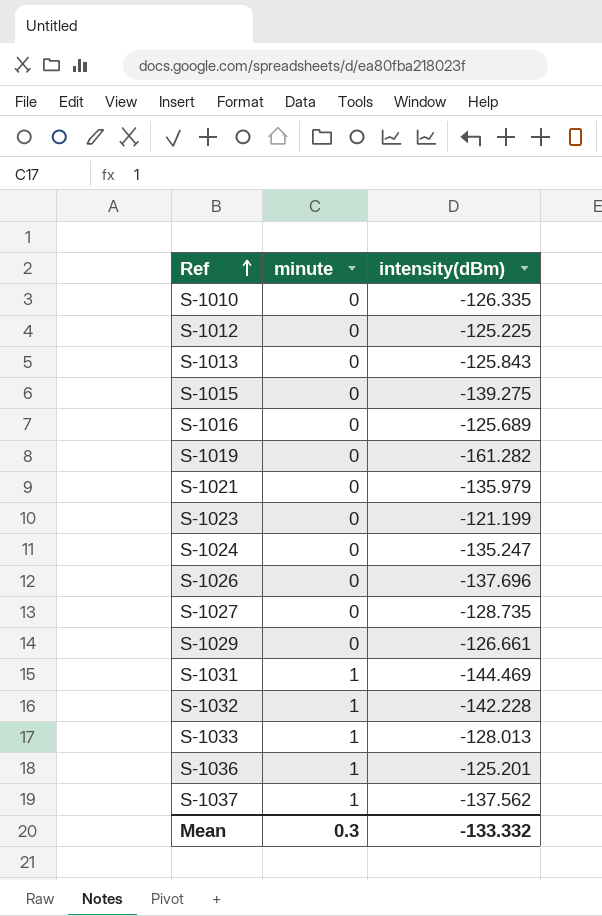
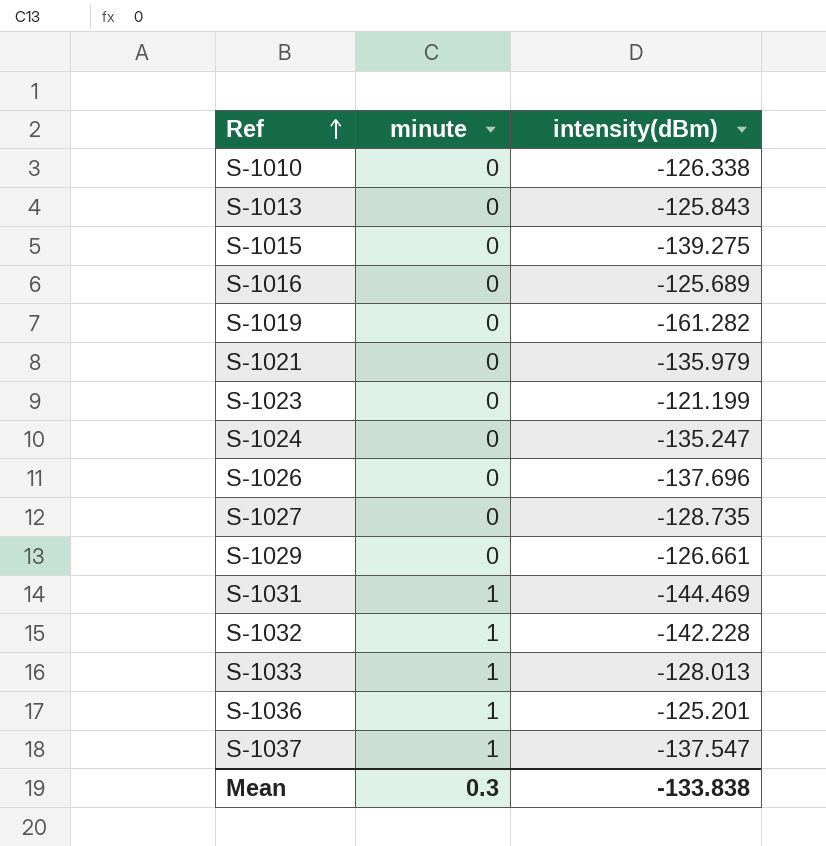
row S-1012: 0 | -125.225 -> none
S-1010 | intensity(dBm): -126.335 -> -126.338
S-1037 | intensity(dBm): -137.562 -> -137.547
Mean | intensity(dBm): -133.332 -> -133.838

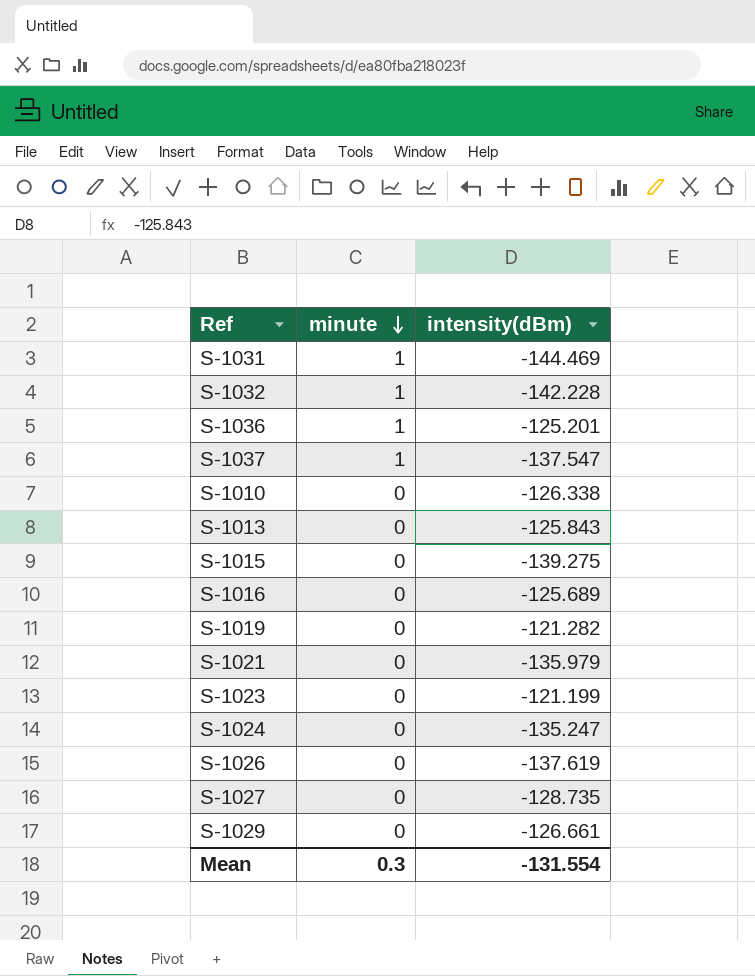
row order: Ref ascending -> minute descending
row S-1033: 1 | -128.013 -> none
S-1019 | intensity(dBm): -161.282 -> -121.282
S-1026 | intensity(dBm): -137.696 -> -137.619
Mean | intensity(dBm): -133.838 -> -131.554

